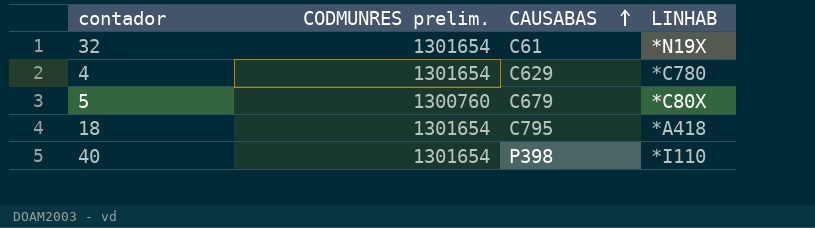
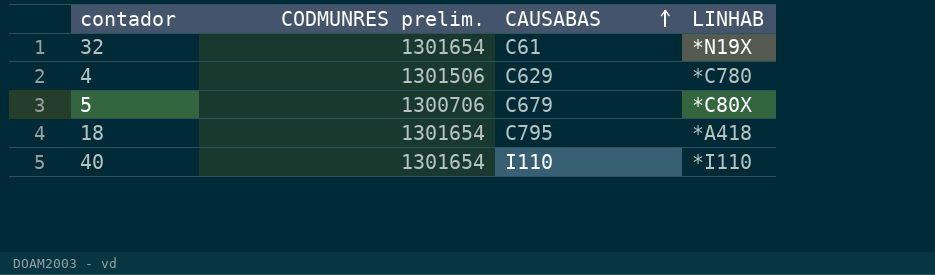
4 | CODMUNRES prelim.: 1301654 -> 1301506
5 | CODMUNRES prelim.: 1300760 -> 1300706
40 | CAUSABAS: P398 -> I110

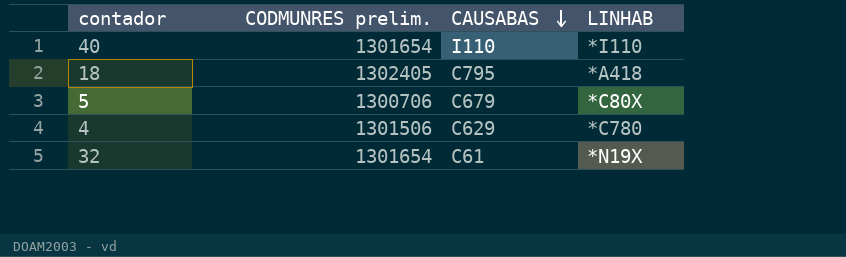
row order: CAUSABAS ascending -> CAUSABAS descending
18 | CODMUNRES prelim.: 1301654 -> 1302405

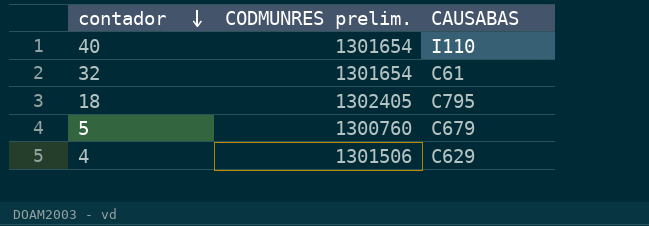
row order: CAUSABAS descending -> contador descending
column LINHAB | position: 4 -> none
5 | CODMUNRES prelim.: 1300706 -> 1300760

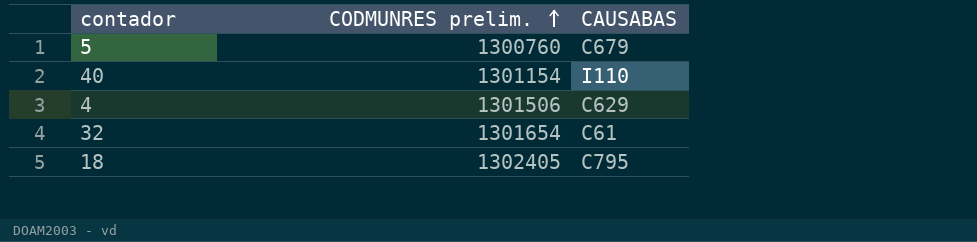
row order: contador descending -> CODMUNRES prelim. ascending
40 | CODMUNRES prelim.: 1301654 -> 1301154

